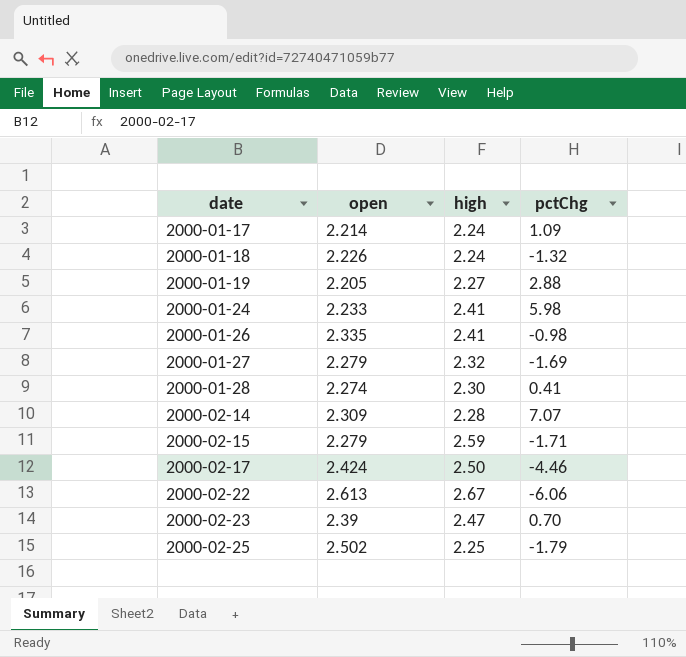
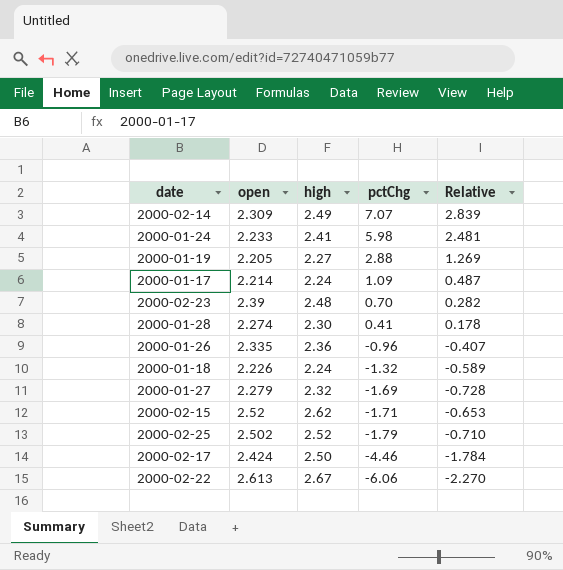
row order: date ascending -> pctChg descending
column Relative | formula: none -> [pctChg] / [high]
2000-02-14 | high: 2.28 -> 2.49
2000-02-23 | high: 2.47 -> 2.48
2000-01-26 | high: 2.41 -> 2.36
2000-01-26 | pctChg: -0.98 -> -0.96
2000-02-15 | open: 2.279 -> 2.52
2000-02-15 | high: 2.59 -> 2.62
2000-02-25 | high: 2.25 -> 2.52

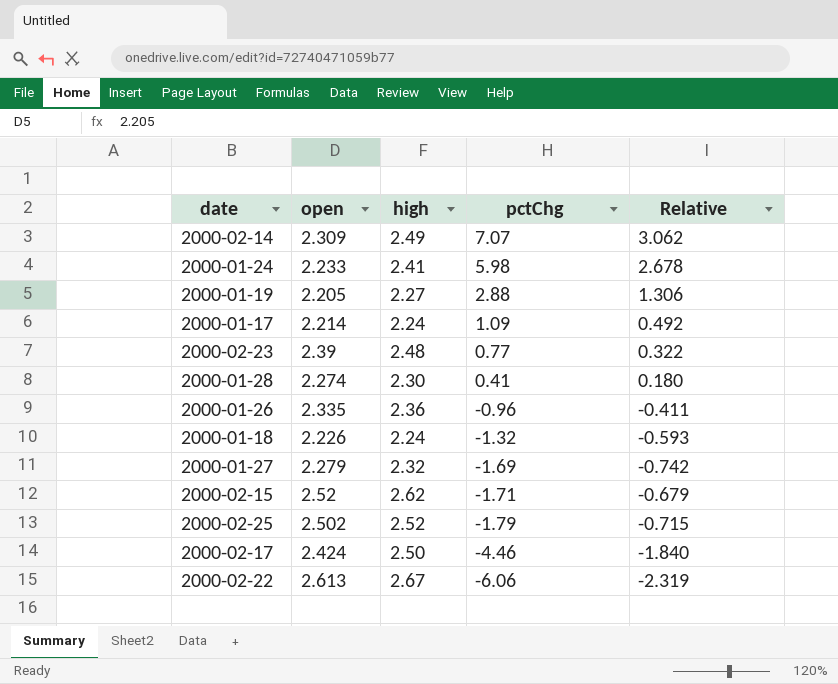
column Relative | formula: [pctChg] / [high] -> [pctChg] / [open]
2000-02-23 | pctChg: 0.70 -> 0.77

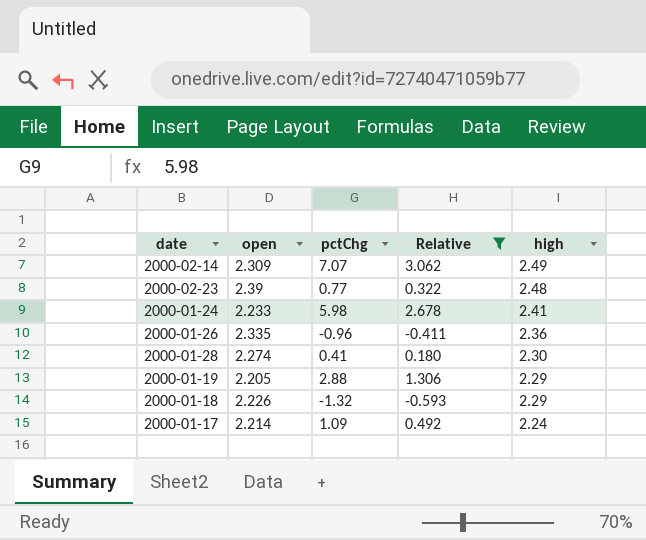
filter: none -> Relative >= -0.593
row order: pctChg descending -> high descending
column high | position: 3 -> 5
2000-01-19 | high: 2.27 -> 2.29
2000-01-18 | high: 2.24 -> 2.29

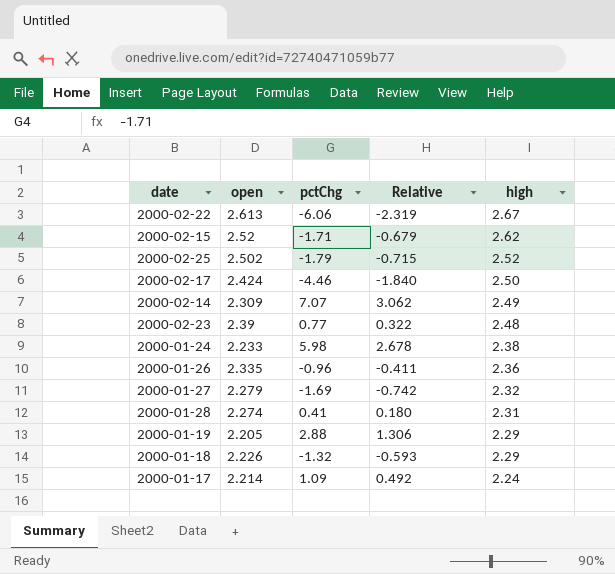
filter: Relative >= -0.593 -> none
2000-01-24 | high: 2.41 -> 2.38
2000-01-28 | high: 2.30 -> 2.31

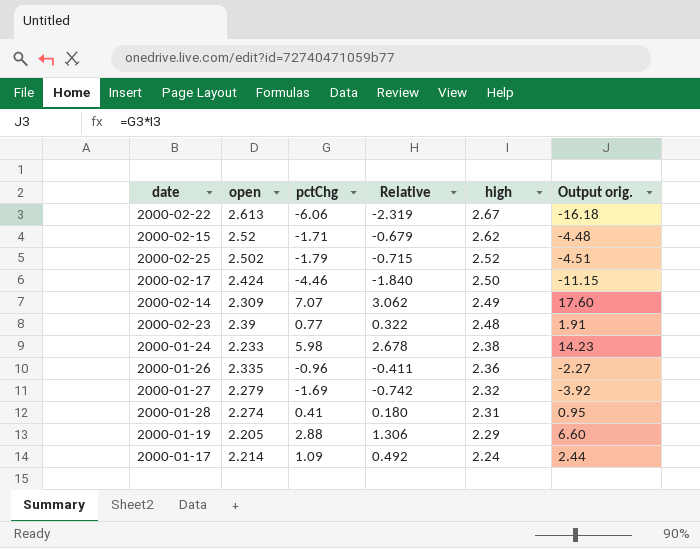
column Output orig. | formula: none -> [pctChg] * [high]
row 2000-01-18: 2.226 | -1.32 | -0.593 | 2.29 -> none

